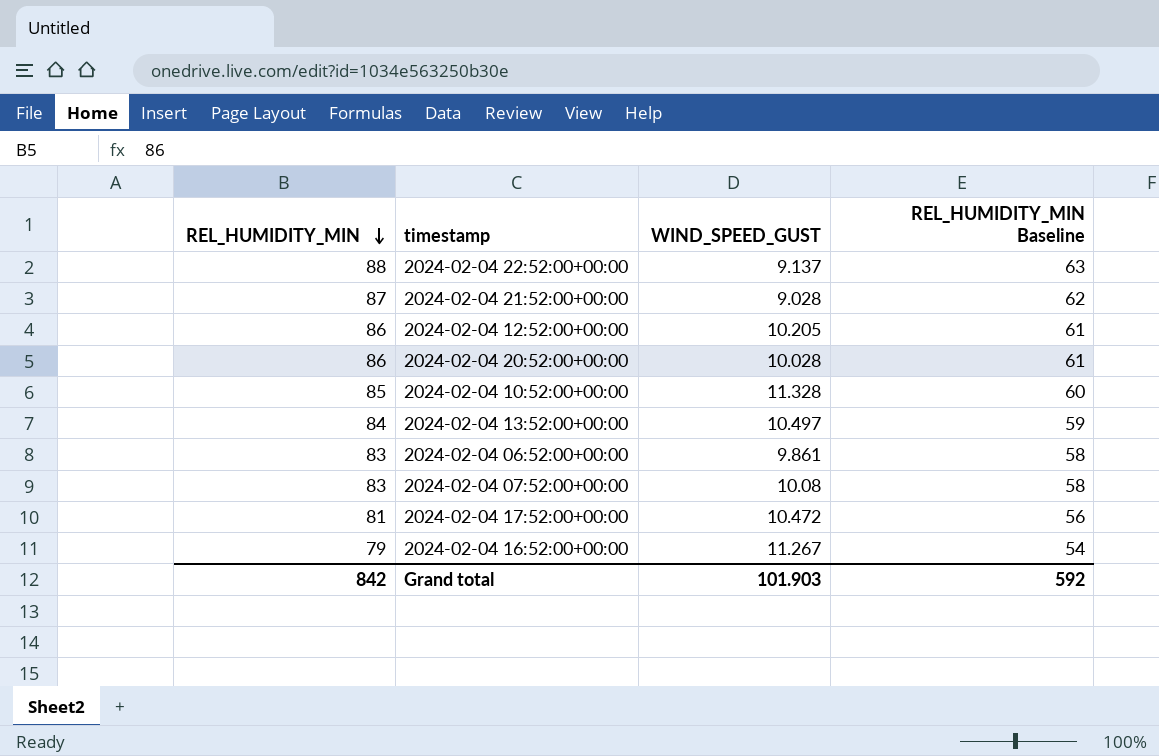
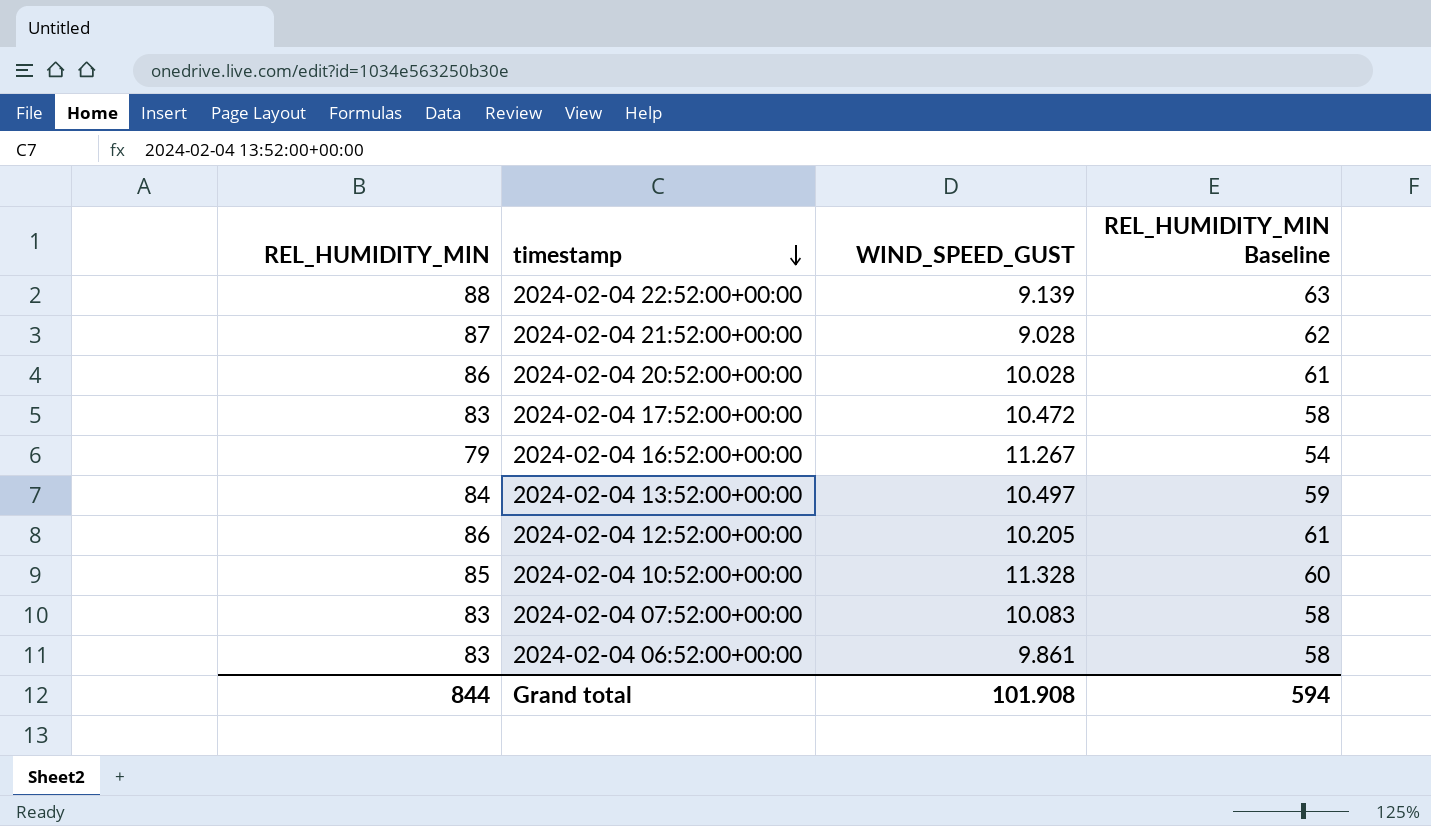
row order: REL_HUMIDITY_MIN descending -> timestamp descending
2024-02-04 22:52:00+00:00 | WIND_SPEED_GUST: 9.137 -> 9.139
2024-02-04 17:52:00+00:00 | REL_HUMIDITY_MIN: 81 -> 83
2024-02-04 17:52:00+00:00 | REL_HUMIDITY_MIN Baseline: 56 -> 58
2024-02-04 07:52:00+00:00 | WIND_SPEED_GUST: 10.08 -> 10.083
Grand total | REL_HUMIDITY_MIN: 842 -> 844
Grand total | WIND_SPEED_GUST: 101.903 -> 101.908
Grand total | REL_HUMIDITY_MIN Baseline: 592 -> 594

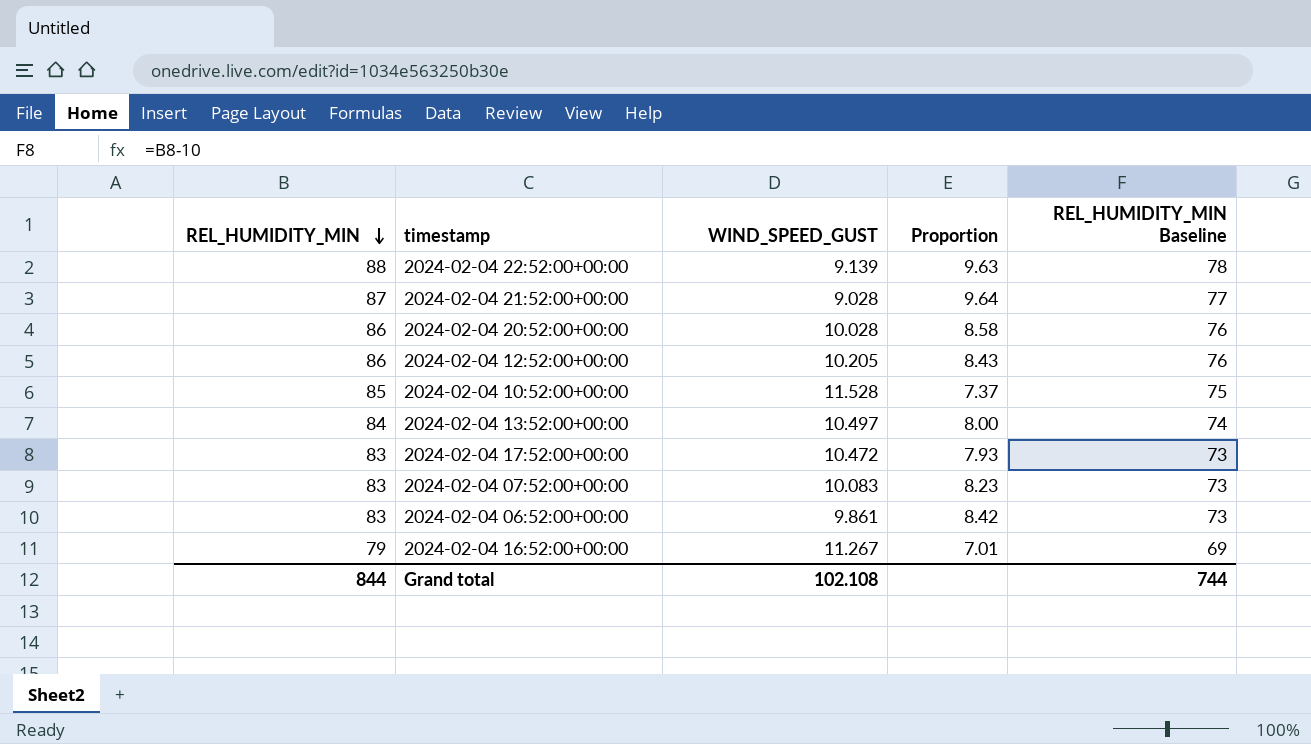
row order: timestamp descending -> REL_HUMIDITY_MIN descending
column Proportion | formula: none -> [REL_HUMIDITY_MIN] / [WIND_SPEED_GUST]
column REL_HUMIDITY_MIN Baseline | formula: [REL_HUMIDITY_MIN] - 25 -> [REL_HUMIDITY_MIN] - 10
2024-02-04 10:52:00+00:00 | WIND_SPEED_GUST: 11.328 -> 11.528
Grand total | WIND_SPEED_GUST: 101.908 -> 102.108
Grand total | REL_HUMIDITY_MIN Baseline: 594 -> 744

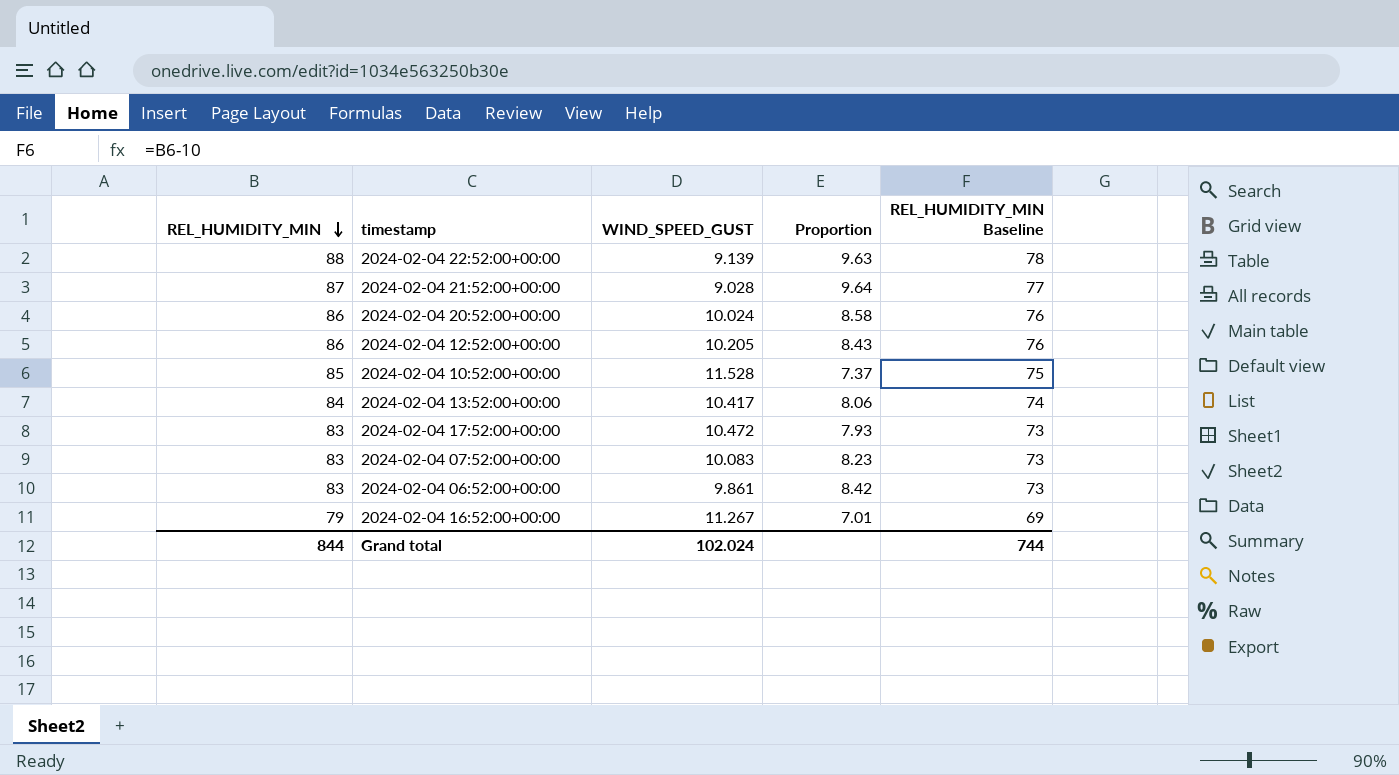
2024-02-04 20:52:00+00:00 | WIND_SPEED_GUST: 10.028 -> 10.024
2024-02-04 13:52:00+00:00 | WIND_SPEED_GUST: 10.497 -> 10.417
2024-02-04 13:52:00+00:00 | Proportion: 8.00 -> 8.06
Grand total | WIND_SPEED_GUST: 102.108 -> 102.024

